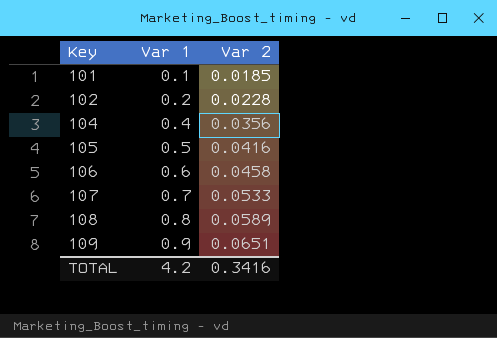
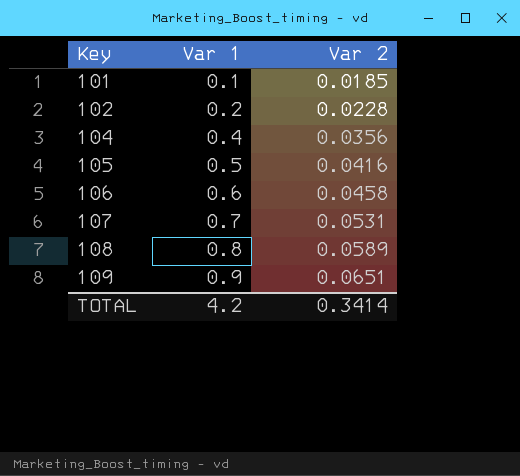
107 | Var 2: 0.0533 -> 0.0531
TOTAL | Var 2: 0.3416 -> 0.3414

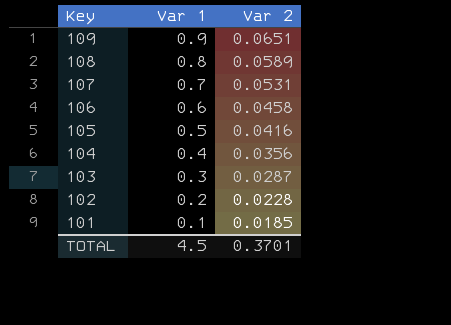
row order: Key ascending -> Key descending
row 103: none -> 0.3 | 0.0287
TOTAL | Var 1: 4.2 -> 4.5
TOTAL | Var 2: 0.3414 -> 0.3701

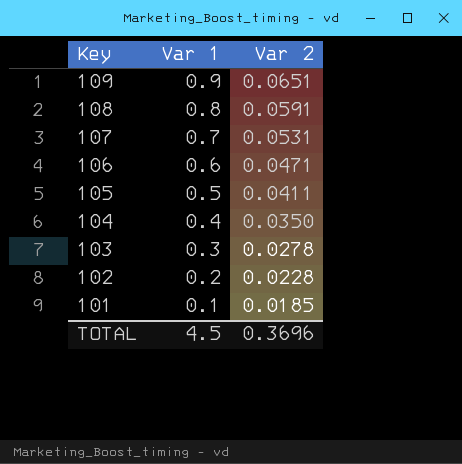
108 | Var 2: 0.0589 -> 0.0591
106 | Var 2: 0.0458 -> 0.0471
105 | Var 2: 0.0416 -> 0.0411
104 | Var 2: 0.0356 -> 0.0350
103 | Var 2: 0.0287 -> 0.0278
TOTAL | Var 2: 0.3701 -> 0.3696

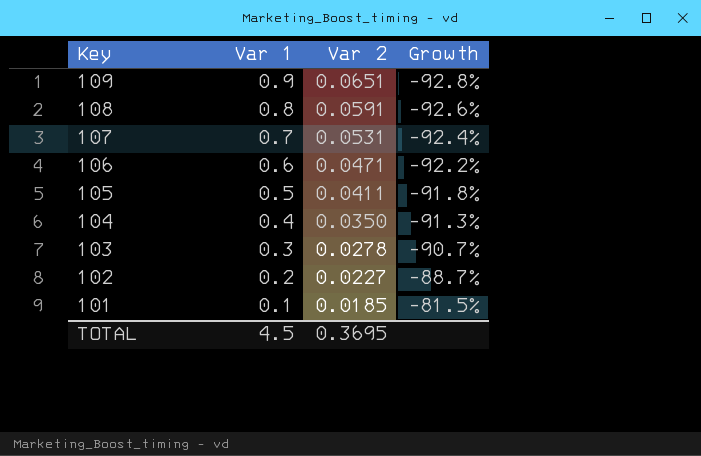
column Growth | formula: none -> ([Var 2] - [Var 1]) / [Var 1]
102 | Var 2: 0.0228 -> 0.0227
TOTAL | Var 2: 0.3696 -> 0.3695

